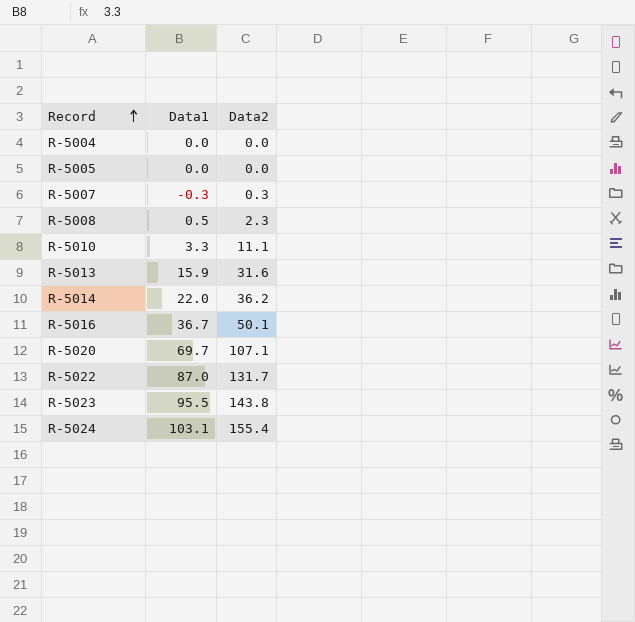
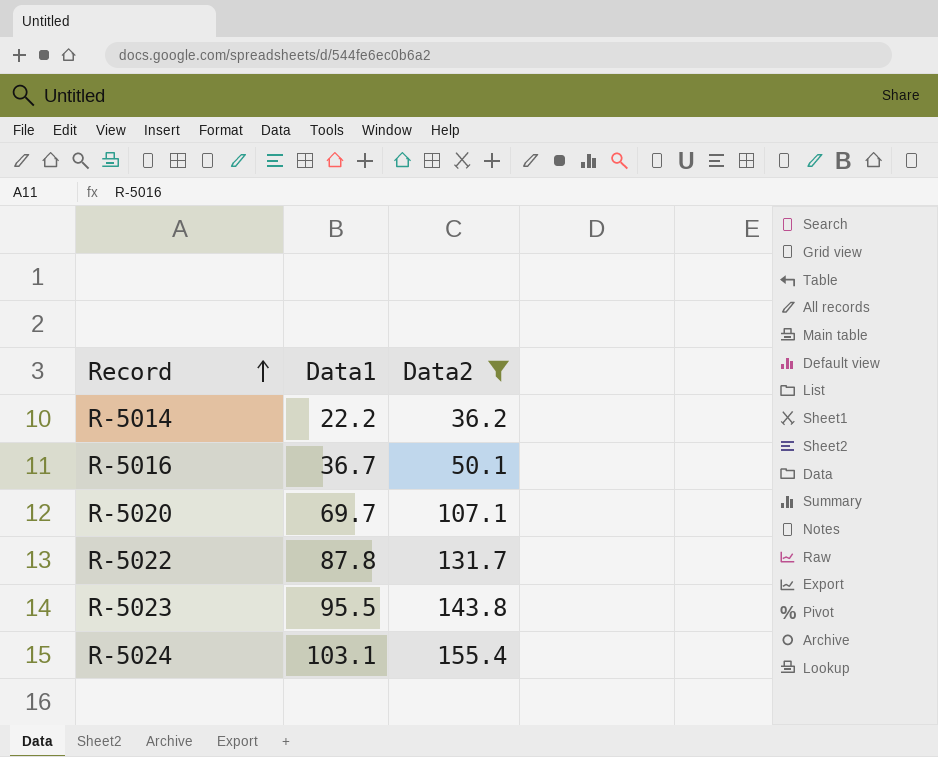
filter: none -> Data2 >= 36.2
R-5014 | Data1: 22.0 -> 22.2
R-5022 | Data1: 87.0 -> 87.8

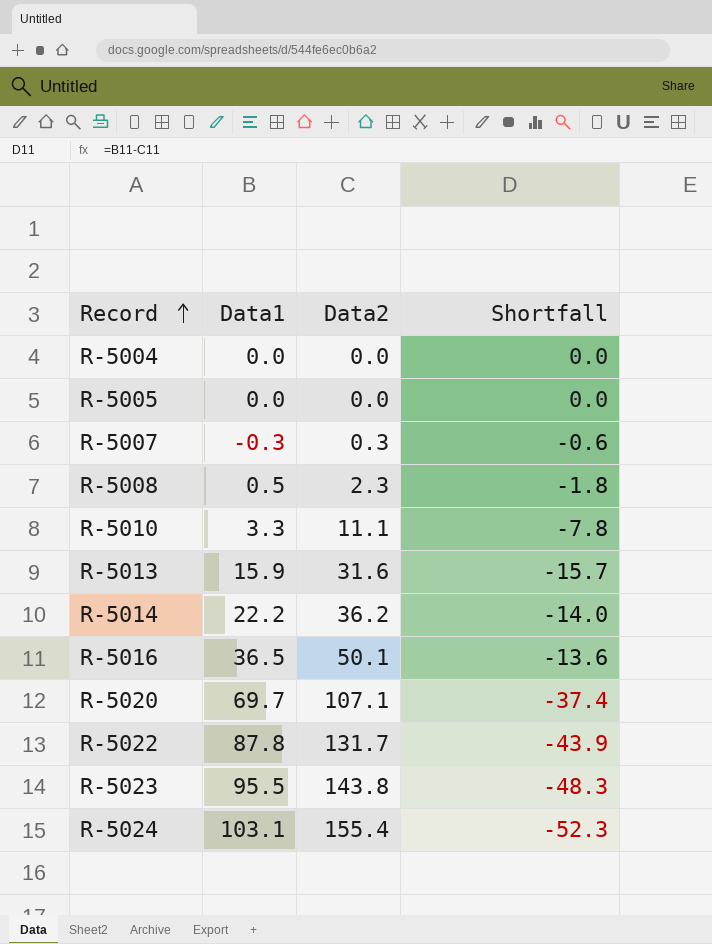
filter: Data2 >= 36.2 -> none
column Shortfall | formula: none -> [Data1] - [Data2]
R-5016 | Data1: 36.7 -> 36.5

